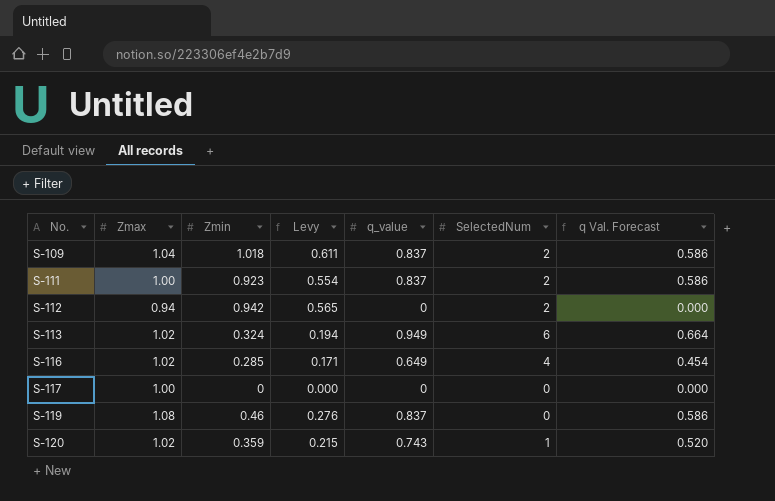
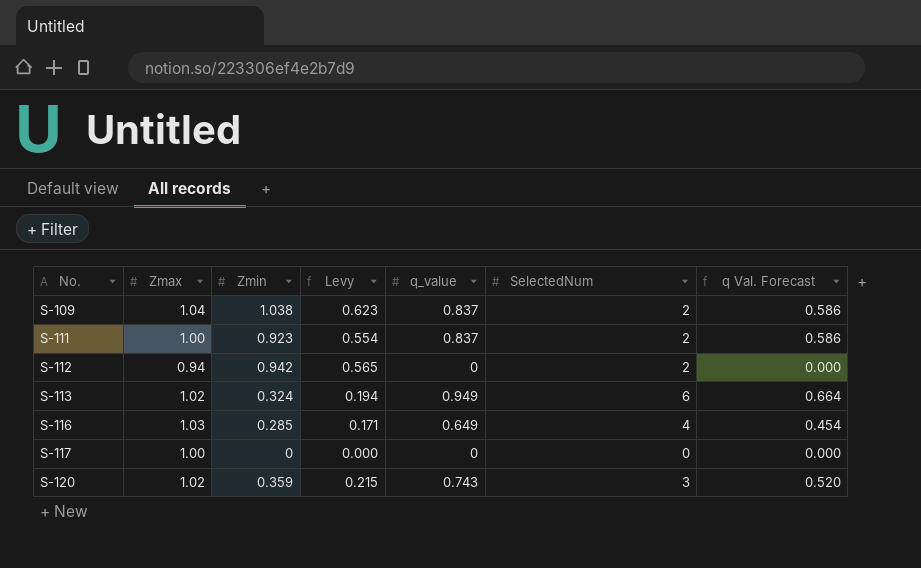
row S-119: 1.08 | 0.46 | 0.276 | 0.837 | 0 | 0.586 -> none
S-109 | Zmin: 1.018 -> 1.038
S-109 | Levy: 0.611 -> 0.623
S-116 | Zmax: 1.02 -> 1.03
S-120 | SelectedNum: 1 -> 3

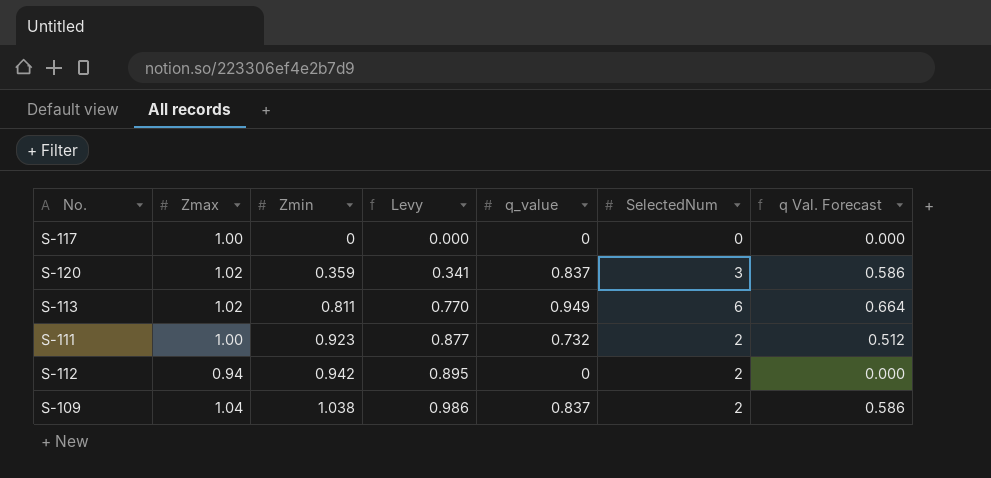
row order: No. ascending -> Zmin ascending
column Levy | formula: [Zmin] * 0.6 -> [Zmin] * 0.95
row S-116: 1.03 | 0.285 | 0.171 | 0.649 | 4 | 0.454 -> none
S-120 | q_value: 0.743 -> 0.837
S-120 | q Val. Forecast: 0.520 -> 0.586
S-113 | Zmin: 0.324 -> 0.811
S-111 | q_value: 0.837 -> 0.732
S-111 | q Val. Forecast: 0.586 -> 0.512

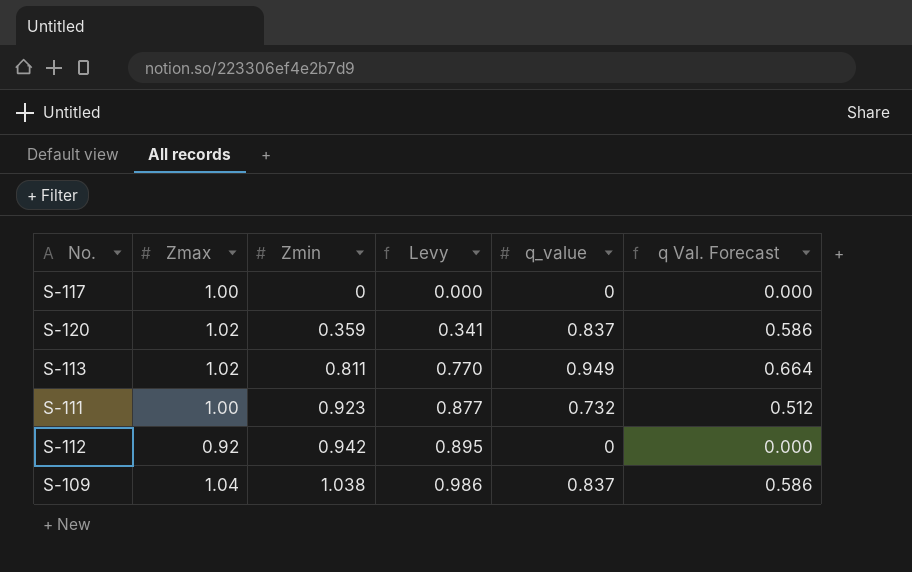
column SelectedNum | position: 6 -> none
S-112 | Zmax: 0.94 -> 0.92

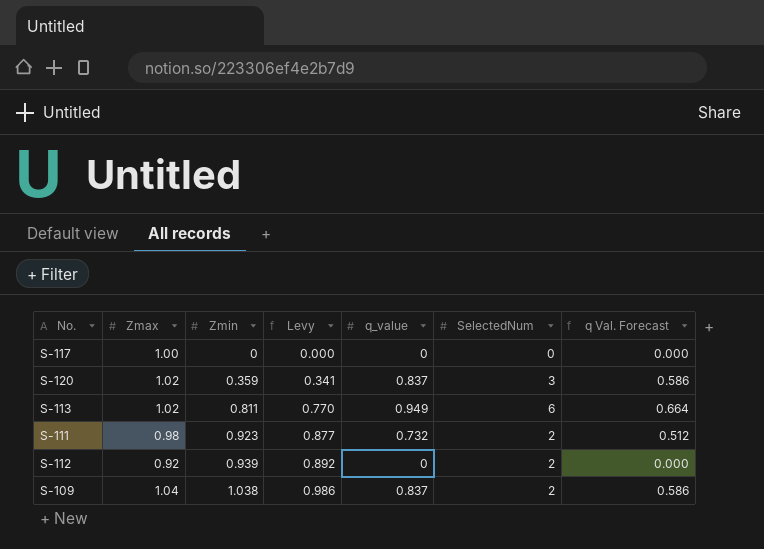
column SelectedNum | position: none -> 6
S-111 | Zmax: 1.00 -> 0.98
S-112 | Zmin: 0.942 -> 0.939
S-112 | Levy: 0.895 -> 0.892

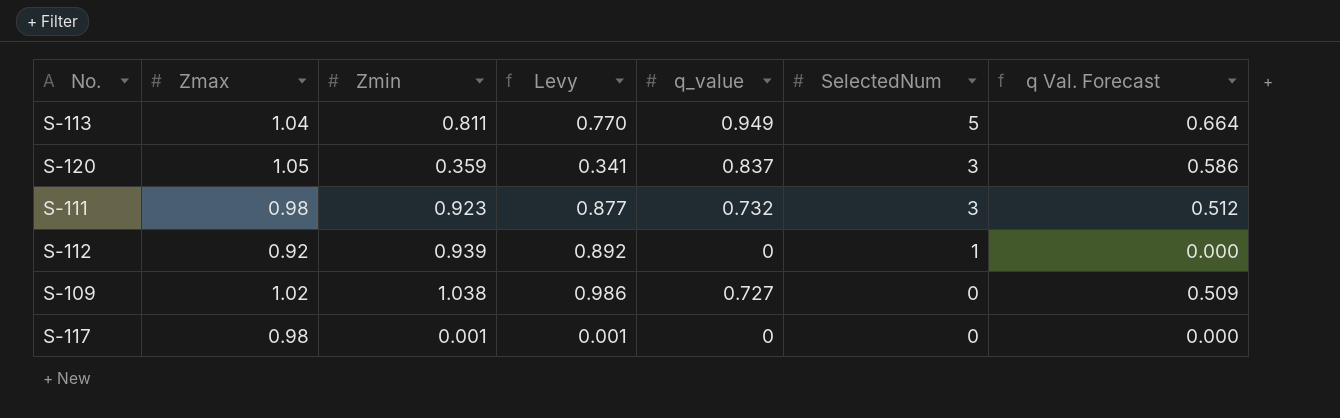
row order: Zmin ascending -> SelectedNum descending
S-113 | Zmax: 1.02 -> 1.04
S-113 | SelectedNum: 6 -> 5
S-120 | Zmax: 1.02 -> 1.05
S-111 | SelectedNum: 2 -> 3
S-112 | SelectedNum: 2 -> 1
S-109 | Zmax: 1.04 -> 1.02
S-109 | q_value: 0.837 -> 0.727
S-109 | SelectedNum: 2 -> 0
S-109 | q Val. Forecast: 0.586 -> 0.509
S-117 | Zmax: 1.00 -> 0.98
S-117 | Zmin: 0 -> 0.001
S-117 | Levy: 0.000 -> 0.001

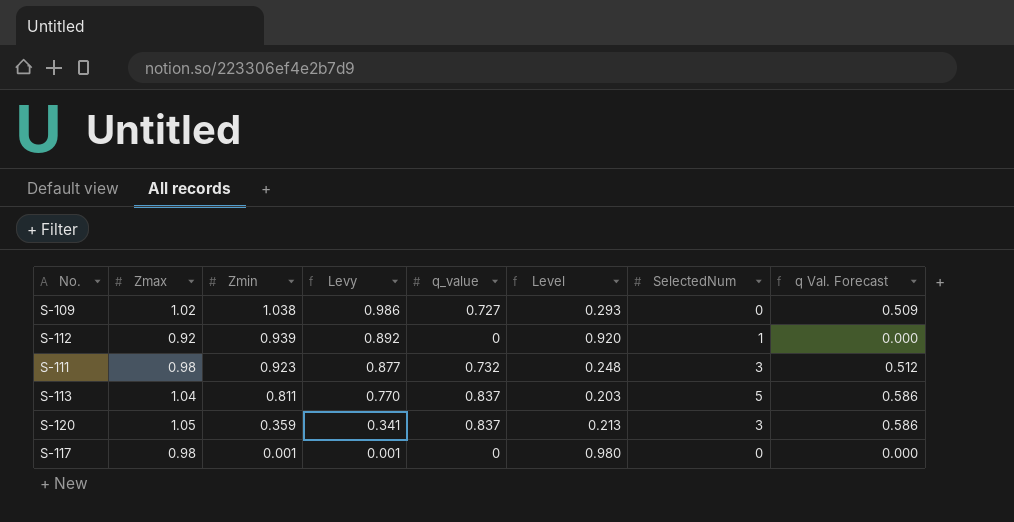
row order: SelectedNum descending -> Zmin descending
column Level | formula: none -> [Zmax] - [q_value]
S-113 | q_value: 0.949 -> 0.837
S-113 | q Val. Forecast: 0.664 -> 0.586

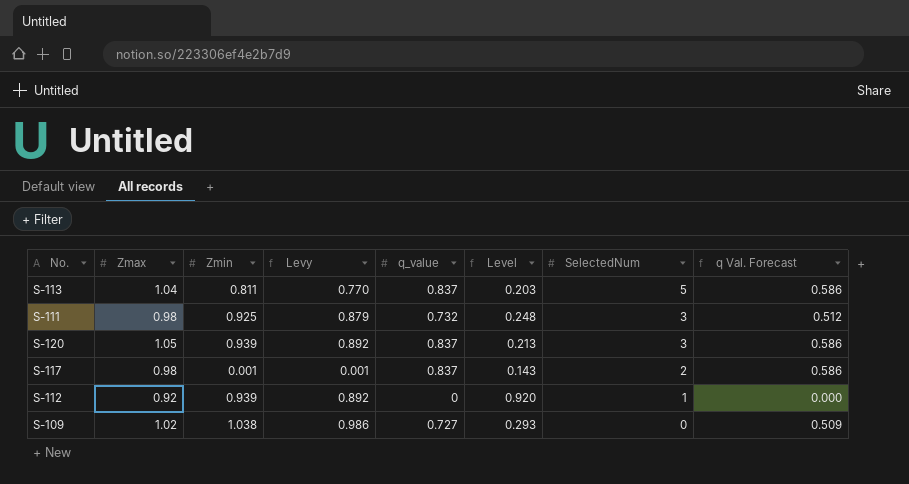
row order: Zmin descending -> SelectedNum descending
S-111 | Zmin: 0.923 -> 0.925
S-111 | Levy: 0.877 -> 0.879
S-120 | Zmin: 0.359 -> 0.939
S-120 | Levy: 0.341 -> 0.892
S-117 | q_value: 0 -> 0.837
S-117 | Level: 0.980 -> 0.143
S-117 | SelectedNum: 0 -> 2
S-117 | q Val. Forecast: 0.000 -> 0.586

